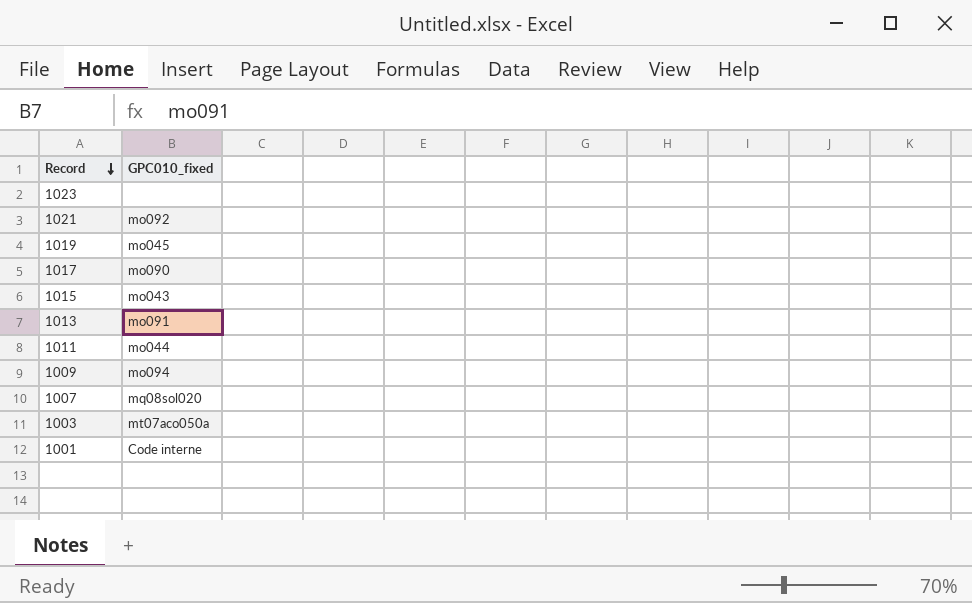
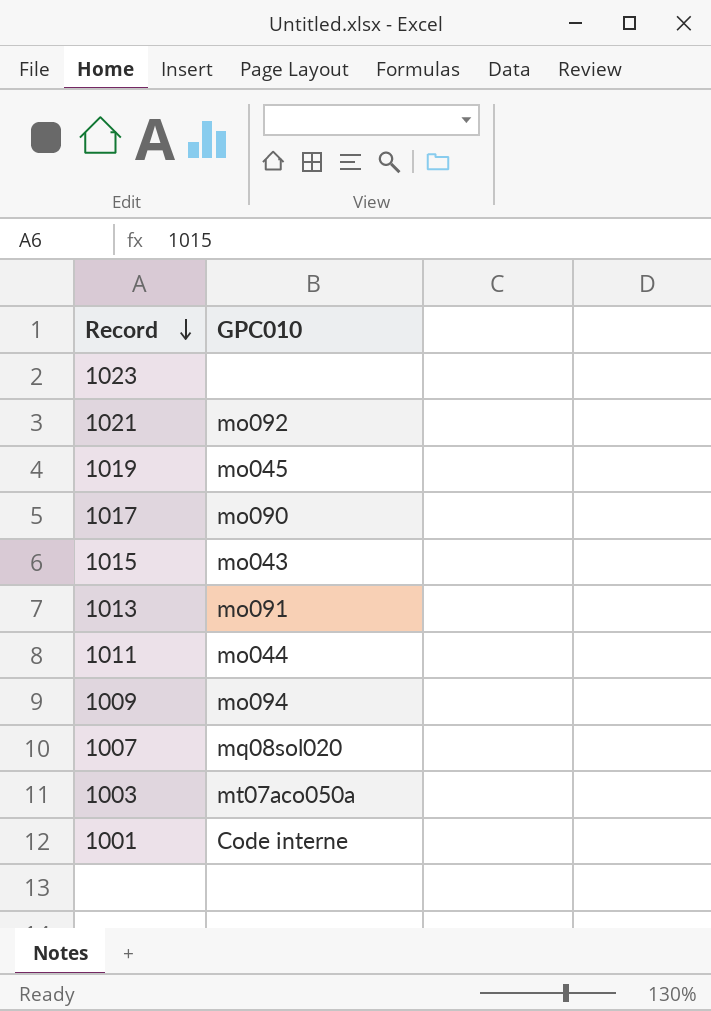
column name: GPC010_fixed -> GPC010

